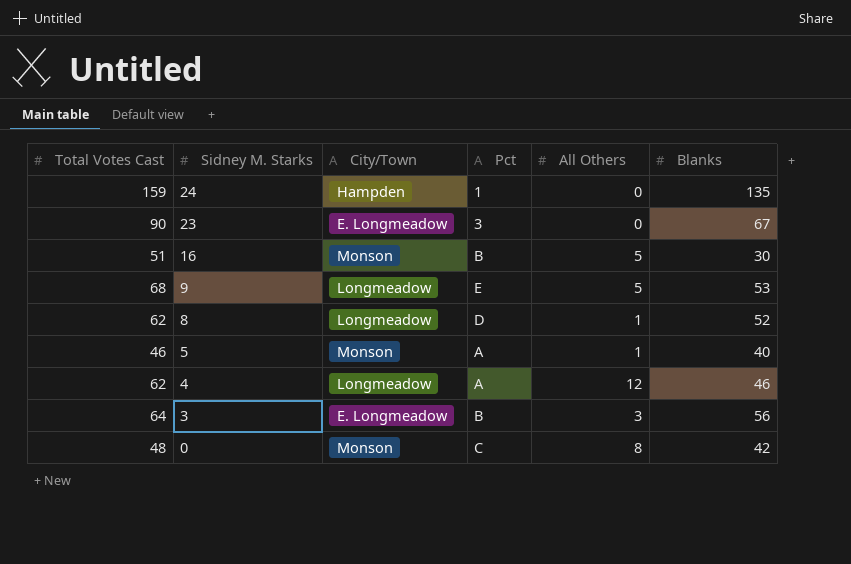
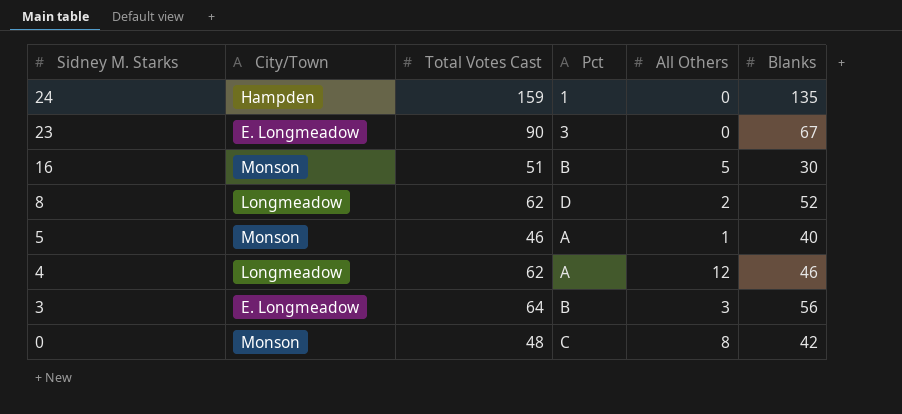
column Total Votes Cast | position: 1 -> 3
row 9: 68 | Longmeadow | E | 5 | 53 -> none
8 | All Others: 1 -> 2

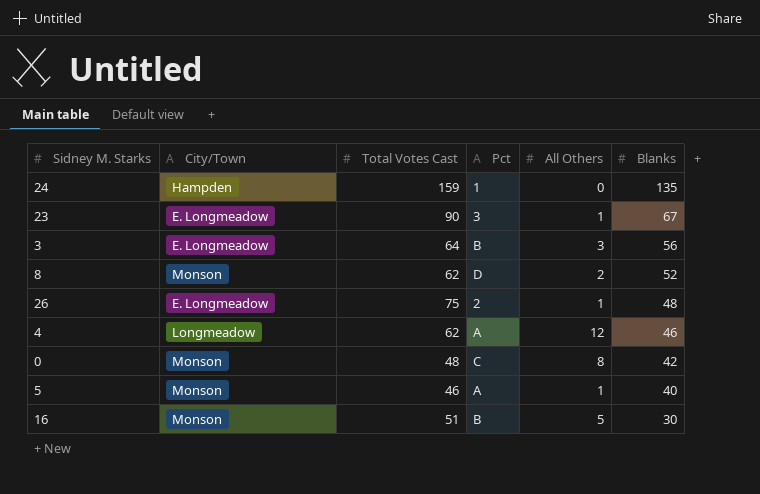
row order: Sidney M. Starks descending -> Blanks descending
23 | All Others: 0 -> 1
8 | City/Town: Longmeadow -> Monson
row 26: none -> E. Longmeadow | 75 | 2 | 1 | 48

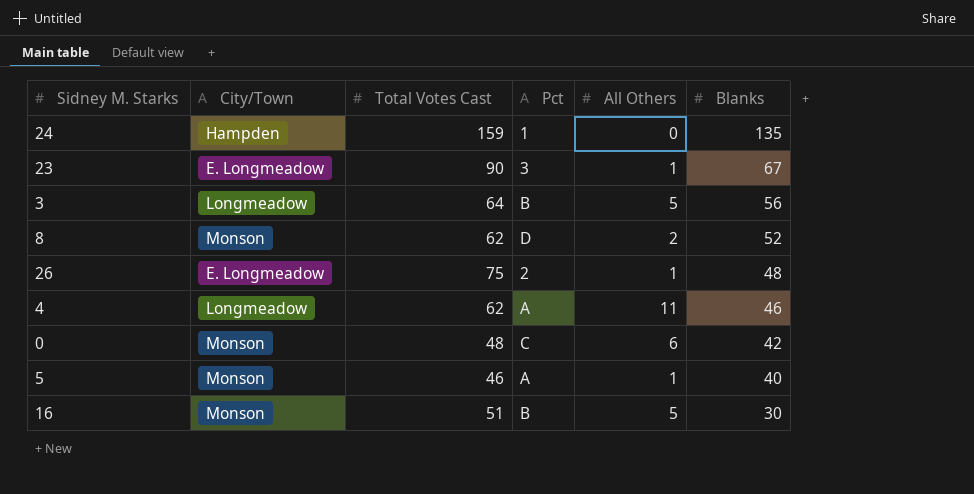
3 | City/Town: E. Longmeadow -> Longmeadow
3 | All Others: 3 -> 5
4 | All Others: 12 -> 11
0 | All Others: 8 -> 6

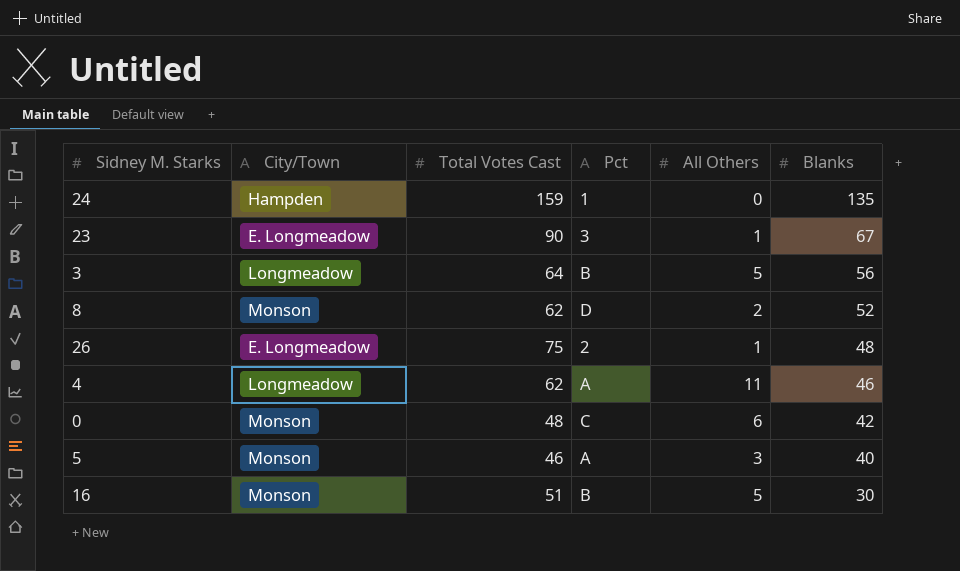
5 | All Others: 1 -> 3

